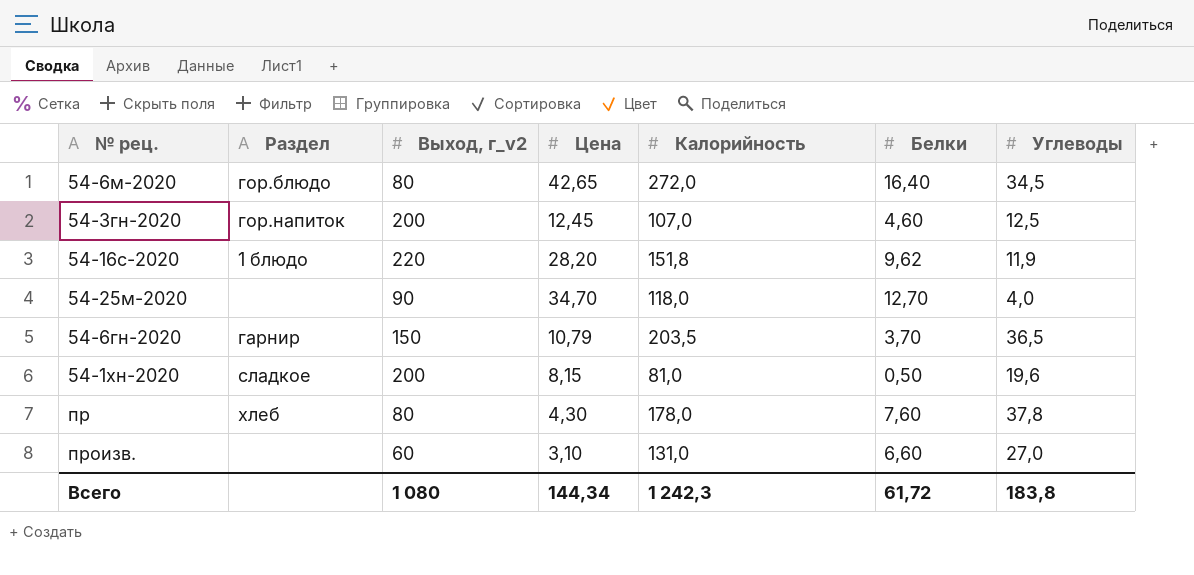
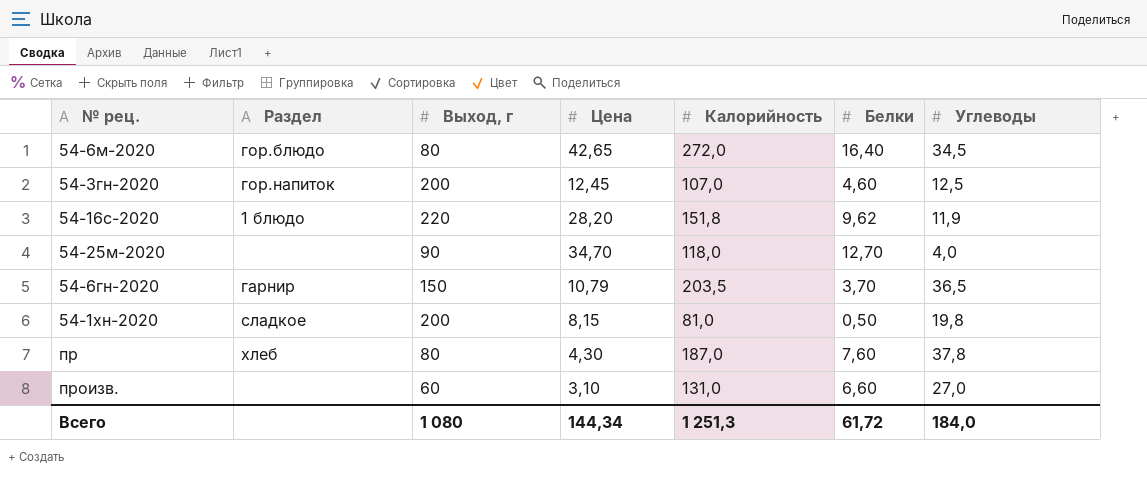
column name: Выход, г_v2 -> Выход, г
54-1хн-2020 | Углеводы: 19,6 -> 19,8
пр | Калорийность: 178,0 -> 187,0
Всего | Калорийность: 1 242,3 -> 1 251,3
Всего | Углеводы: 183,8 -> 184,0

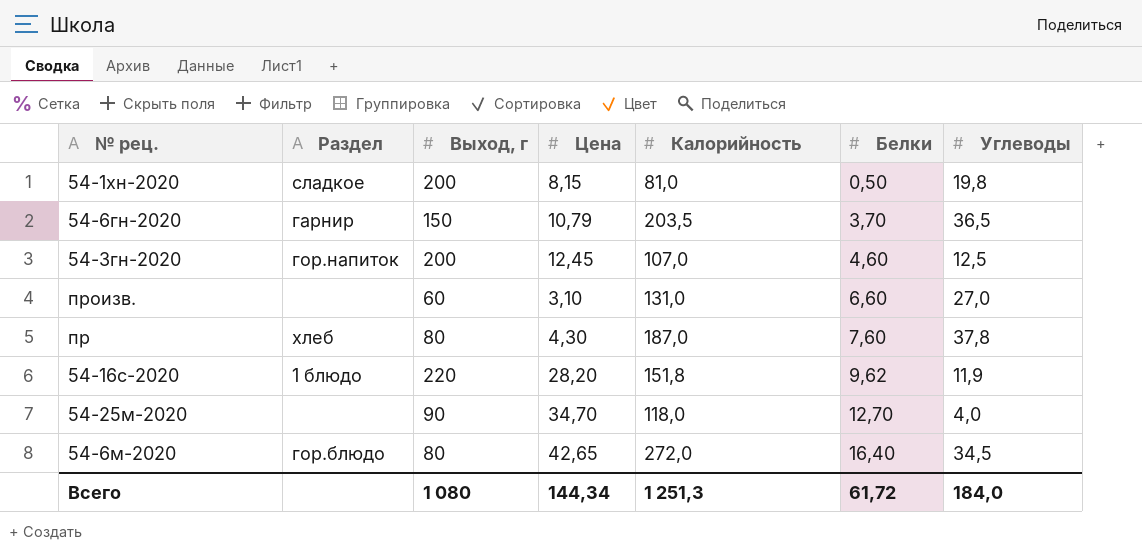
row order: none -> Белки ascending

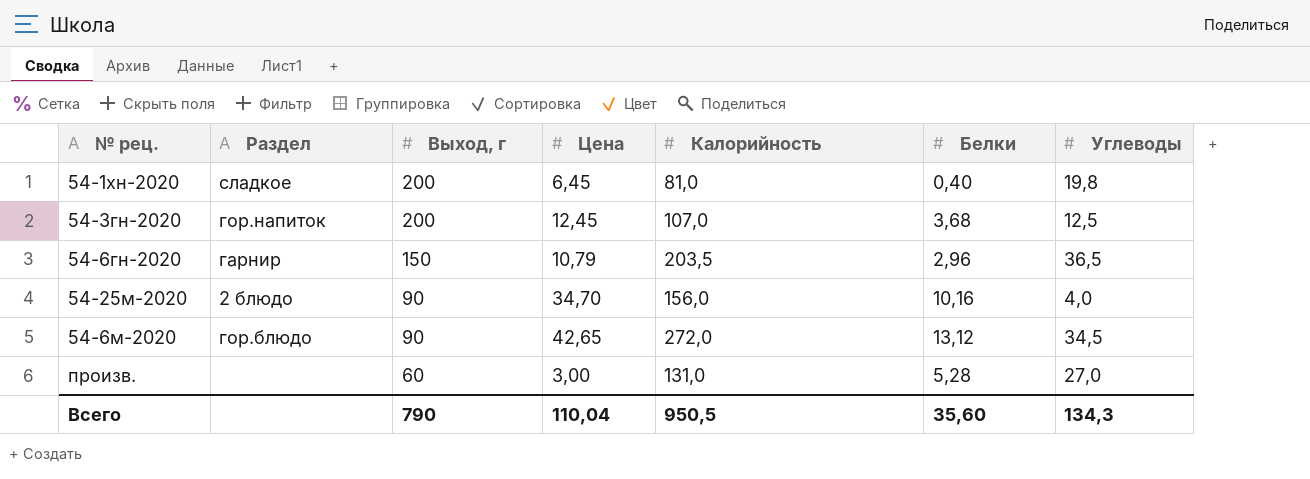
row order: Белки ascending -> Выход, г descending
row пр: хлеб | 80 | 4,30 | 187,0 | 7,60 | 37,8 -> none
row 54-16с-2020: 1 блюдо | 220 | 28,20 | 151,8 | 9,62 | 11,9 -> none
54-1хн-2020 | Цена: 8,15 -> 6,45
54-1хн-2020 | Белки: 0,50 -> 0,40
54-3гн-2020 | Белки: 4,60 -> 3,68
54-6гн-2020 | Белки: 3,70 -> 2,96
54-25м-2020 | Раздел: none -> 2 блюдо
54-25м-2020 | Калорийность: 118,0 -> 156,0
54-25м-2020 | Белки: 12,70 -> 10,16
54-6м-2020 | Выход, г: 80 -> 90
54-6м-2020 | Белки: 16,40 -> 13,12
произв. | Цена: 3,10 -> 3,00
произв. | Белки: 6,60 -> 5,28
Всего | Выход, г: 1 080 -> 790
Всего | Цена: 144,34 -> 110,04
Всего | Калорийность: 1 251,3 -> 950,5
Всего | Белки: 61,72 -> 35,60
Всего | Углеводы: 184,0 -> 134,3

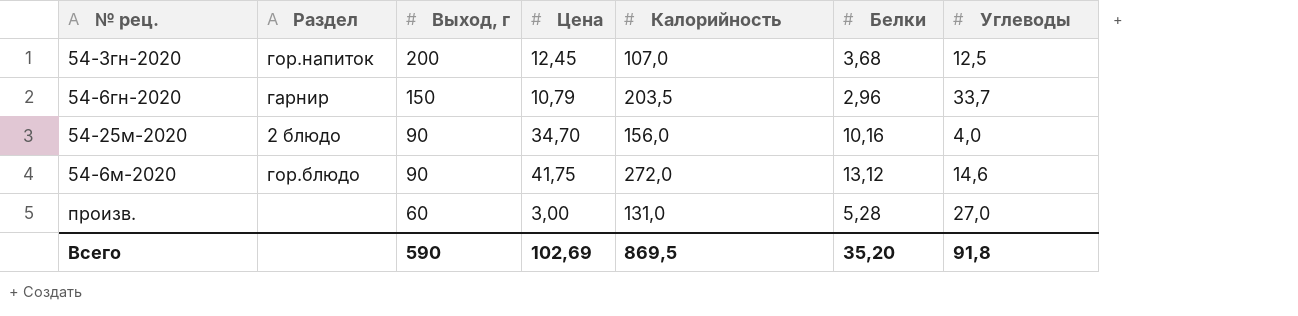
row 54-1хн-2020: сладкое | 200 | 6,45 | 81,0 | 0,40 | 19,8 -> none
54-6гн-2020 | Углеводы: 36,5 -> 33,7
54-6м-2020 | Цена: 42,65 -> 41,75
54-6м-2020 | Углеводы: 34,5 -> 14,6
Всего | Выход, г: 790 -> 590
Всего | Цена: 110,04 -> 102,69
Всего | Калорийность: 950,5 -> 869,5
Всего | Белки: 35,60 -> 35,20
Всего | Углеводы: 134,3 -> 91,8

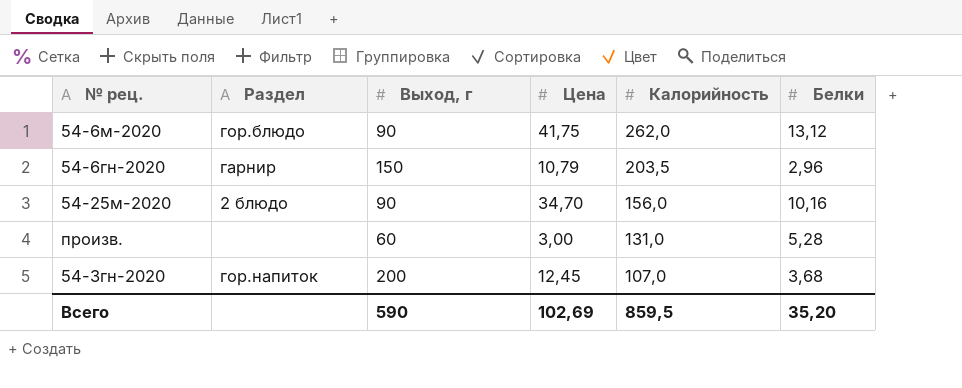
row order: Выход, г descending -> Калорийность descending
column Углеводы | position: 7 -> none
54-6м-2020 | Калорийность: 272,0 -> 262,0
Всего | Калорийность: 869,5 -> 859,5

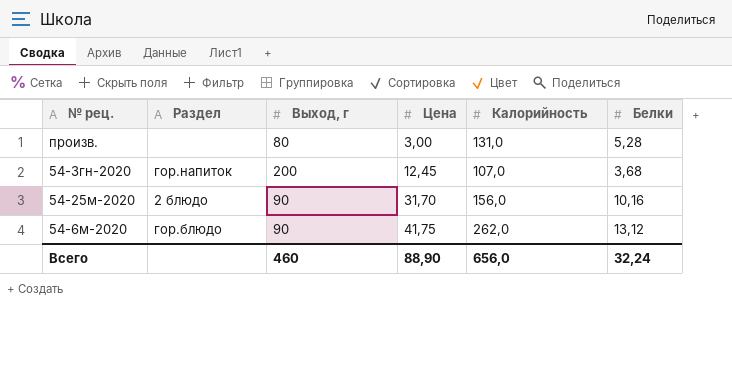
row order: Калорийность descending -> Цена ascending
row 54-6гн-2020: гарнир | 150 | 10,79 | 203,5 | 2,96 -> none
произв. | Выход, г: 60 -> 80
54-25м-2020 | Цена: 34,70 -> 31,70
Всего | Выход, г: 590 -> 460
Всего | Цена: 102,69 -> 88,90
Всего | Калорийность: 859,5 -> 656,0
Всего | Белки: 35,20 -> 32,24

